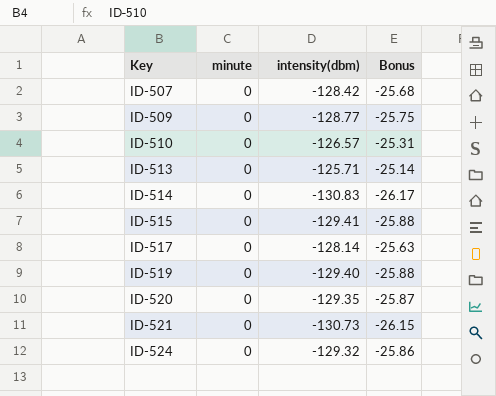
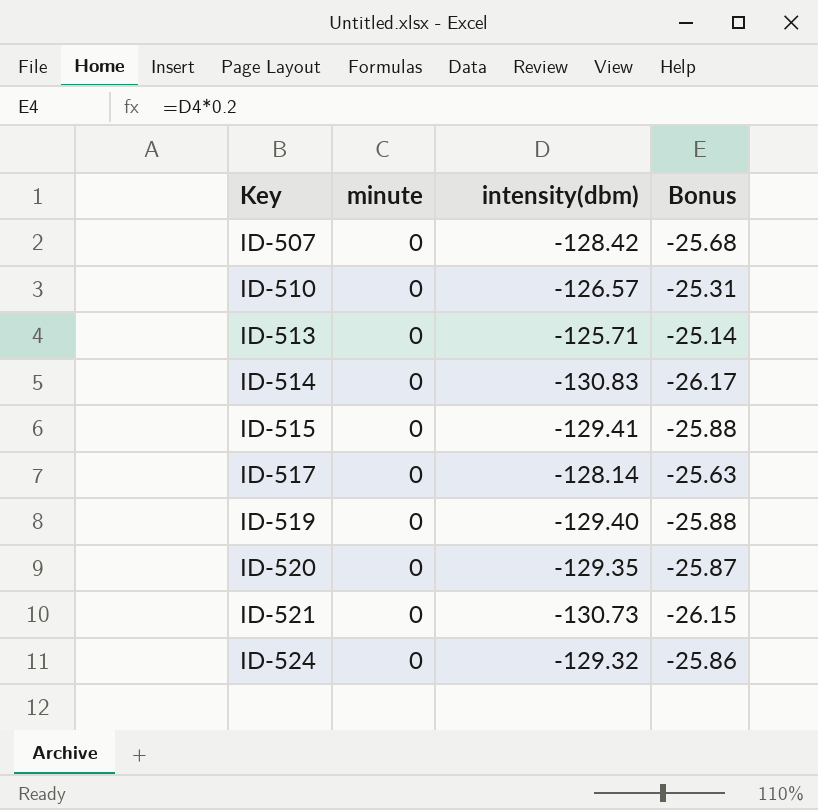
row ID-509: 0 | -128.77 | -25.75 -> none

